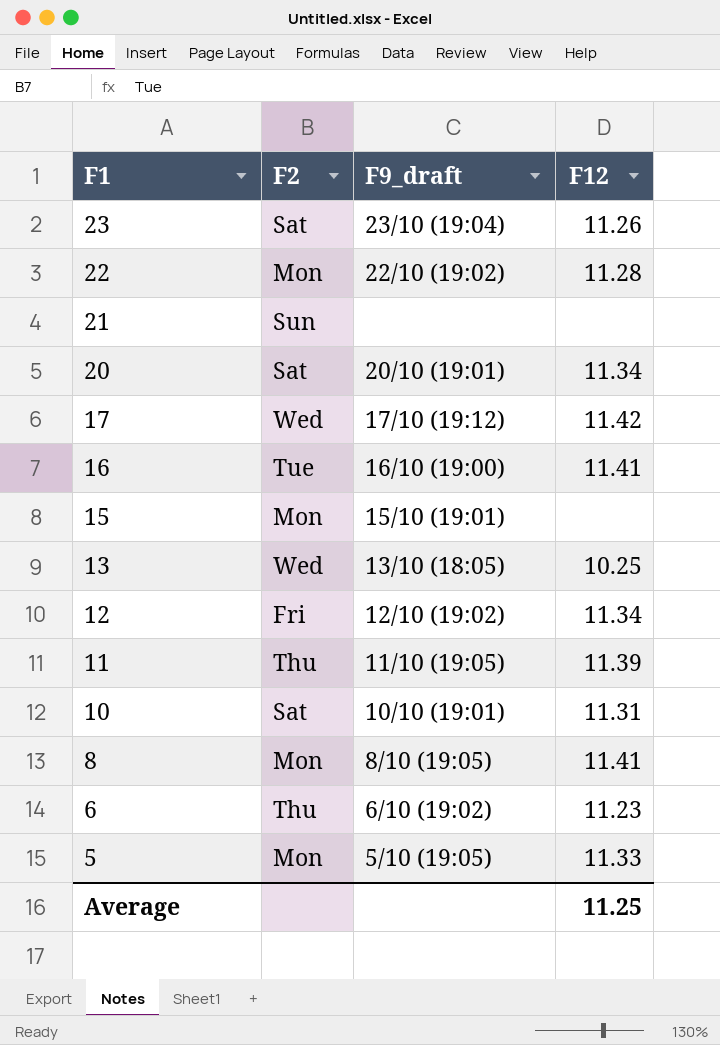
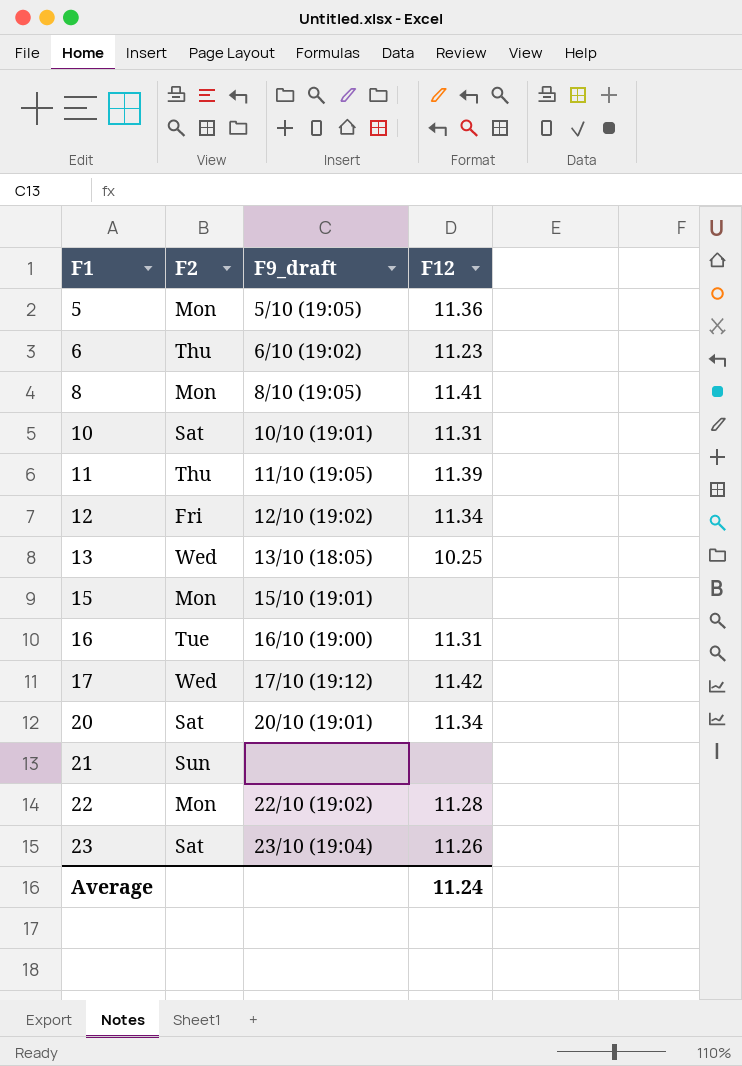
row order: F1 descending -> F1 ascending
5 | F12: 11.33 -> 11.36
16 | F12: 11.41 -> 11.31
Average | F12: 11.25 -> 11.24

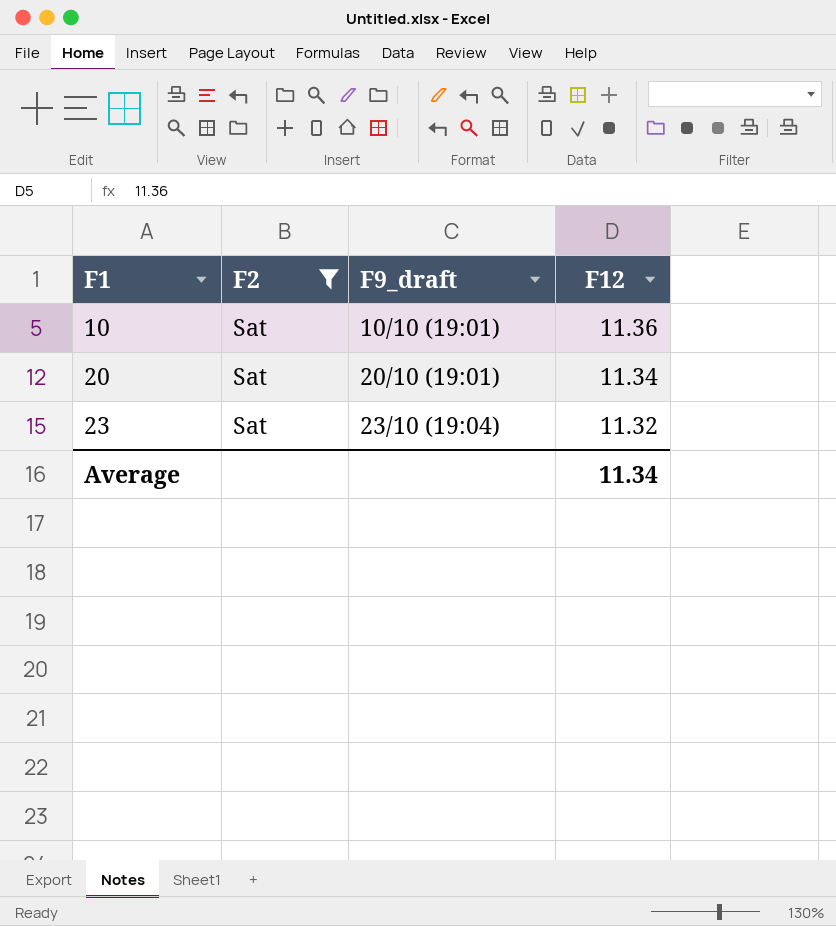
filter: none -> F2 = Sat
10 | F12: 11.31 -> 11.36
23 | F12: 11.26 -> 11.32
Average | F12: 11.24 -> 11.34

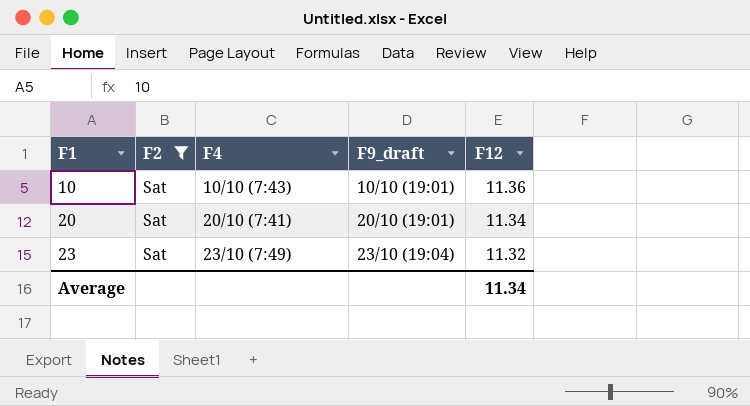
column F4 | position: none -> 3

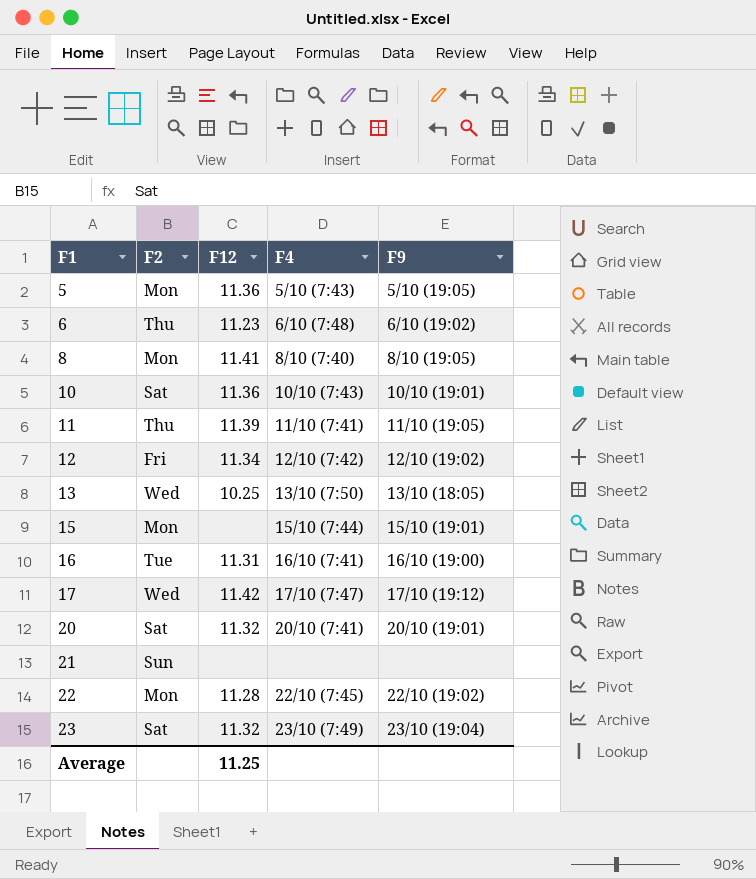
filter: F2 = Sat -> none
column F12 | position: 5 -> 3
column name: F9_draft -> F9
20 | F12: 11.34 -> 11.32
Average | F12: 11.34 -> 11.25

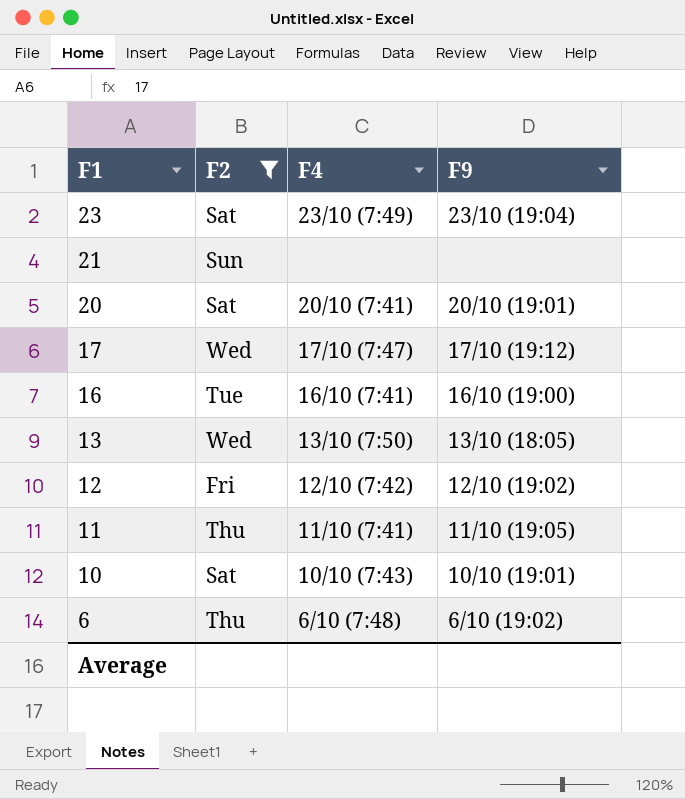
filter: none -> F2 != Mon
row order: F1 ascending -> F1 descending
column F12 | position: 3 -> none

